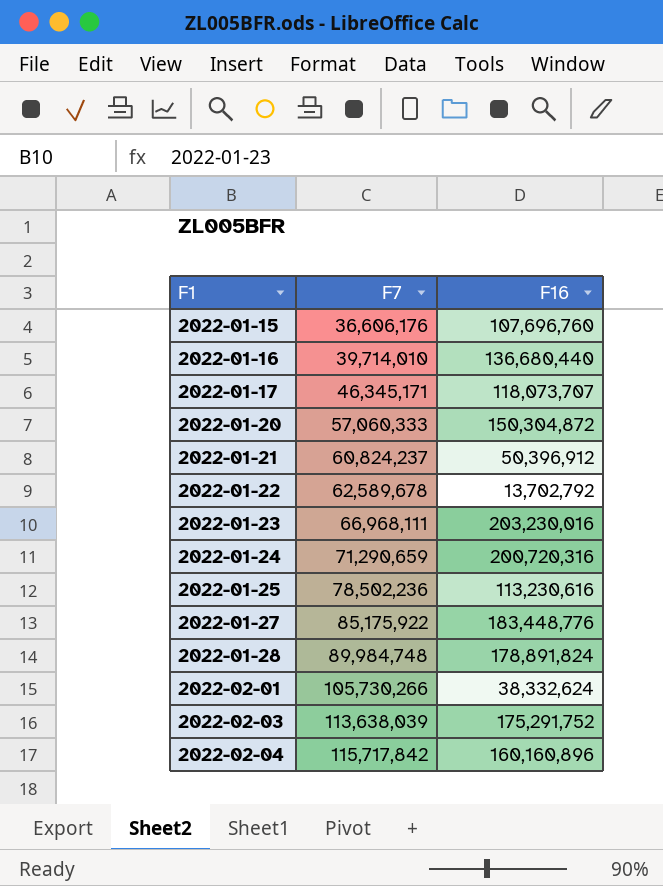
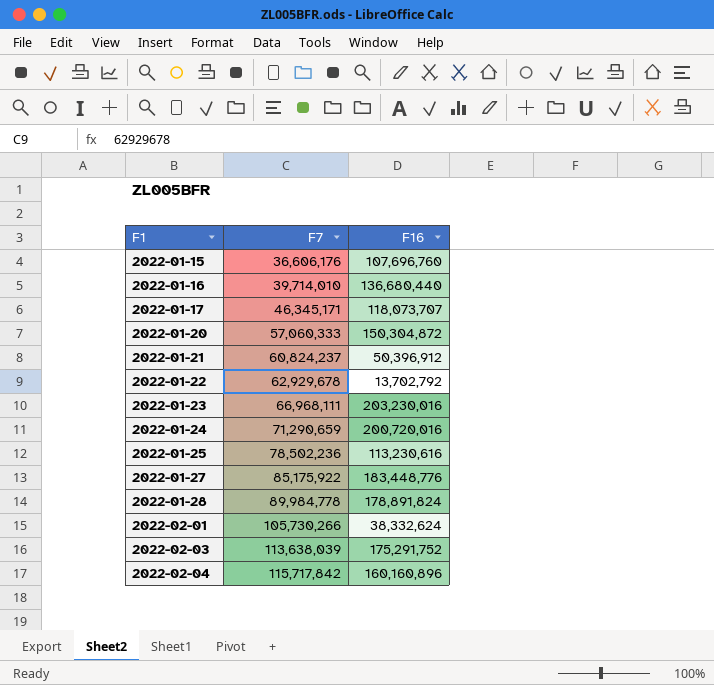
2022-01-22 | F7: 62,589,678 -> 62,929,678
2022-01-24 | F16: 200,720,316 -> 200,720,016
2022-01-28 | F7: 89,984,748 -> 89,984,778

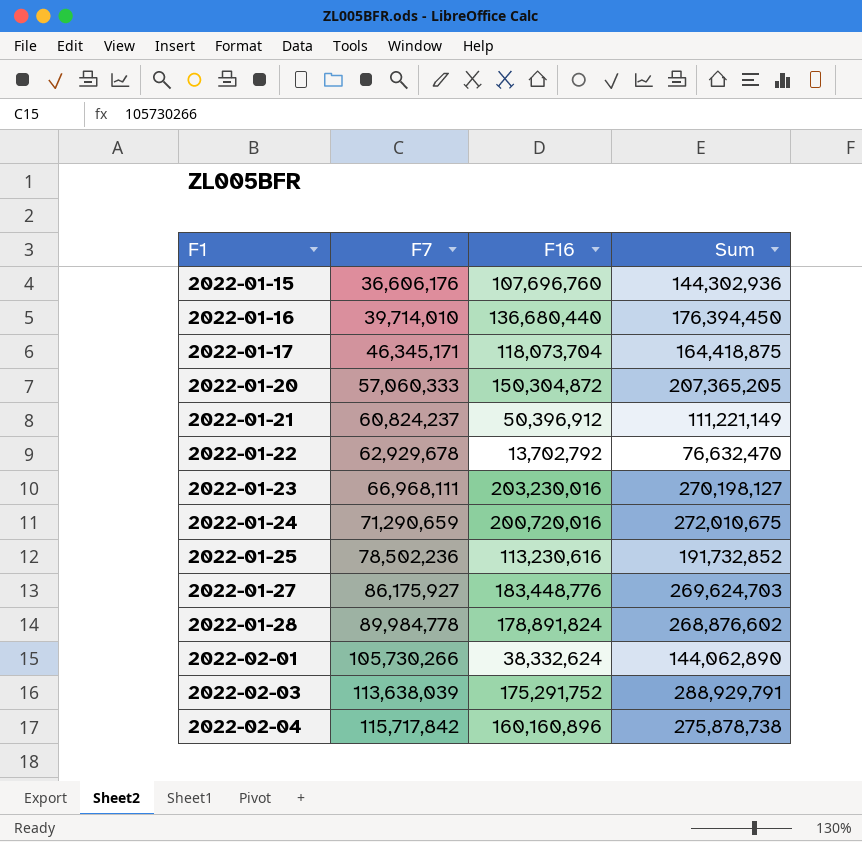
column Sum | formula: none -> [F7] + [F16]
2022-01-17 | F16: 118,073,707 -> 118,073,704
2022-01-27 | F7: 85,175,922 -> 86,175,927

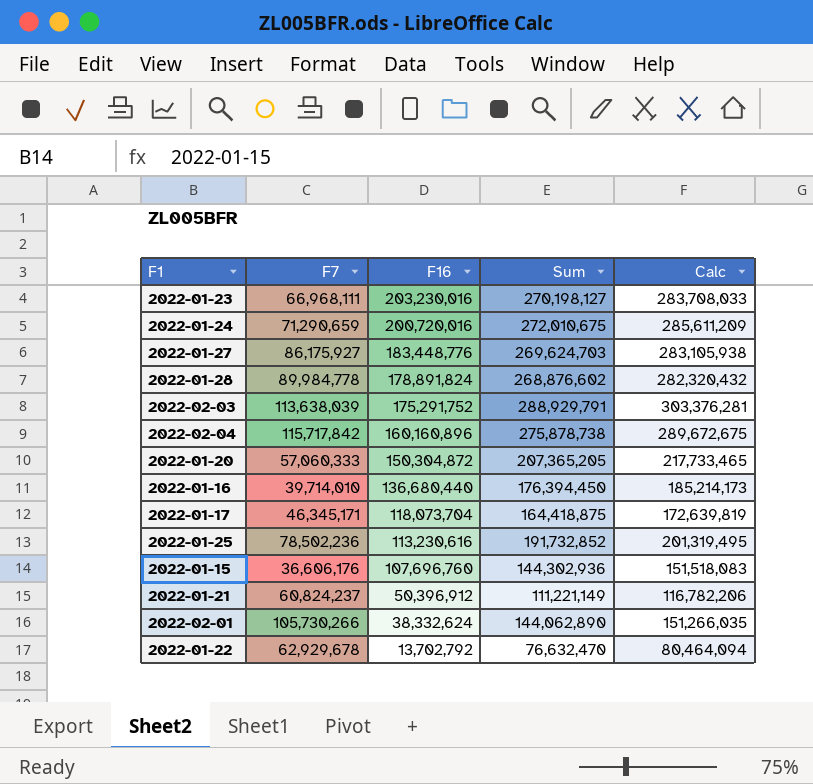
row order: F1 ascending -> F16 descending
column Calc | formula: none -> [Sum] * 1.05

